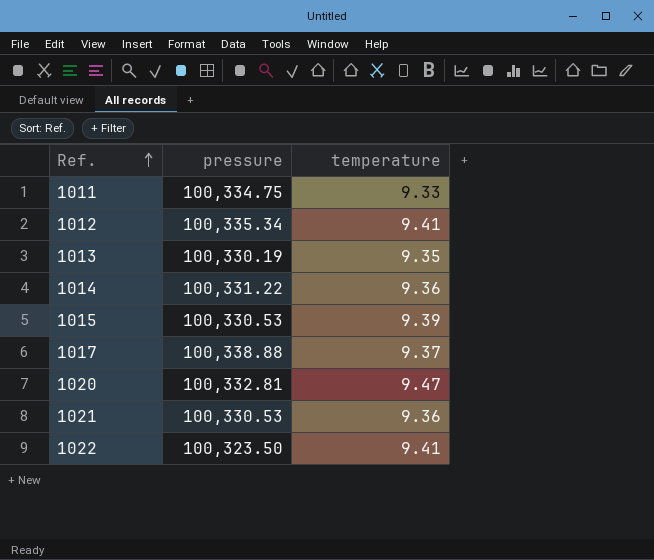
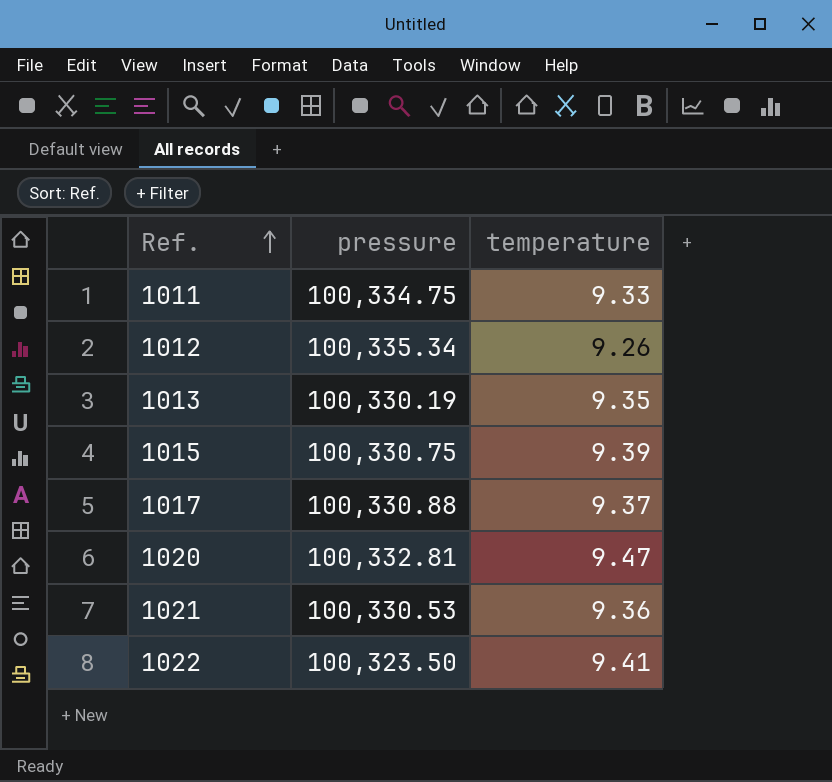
row 1014: 100,331.22 | 9.36 -> none
1012 | temperature: 9.41 -> 9.26
1015 | pressure: 100,330.53 -> 100,330.75
1017 | pressure: 100,338.88 -> 100,330.88

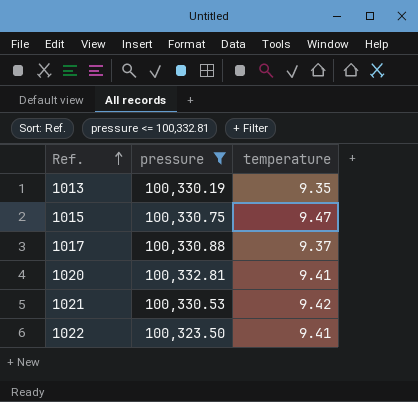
filter: none -> pressure <= 100,332.81
1015 | temperature: 9.39 -> 9.47
1020 | temperature: 9.47 -> 9.41
1021 | temperature: 9.36 -> 9.42

